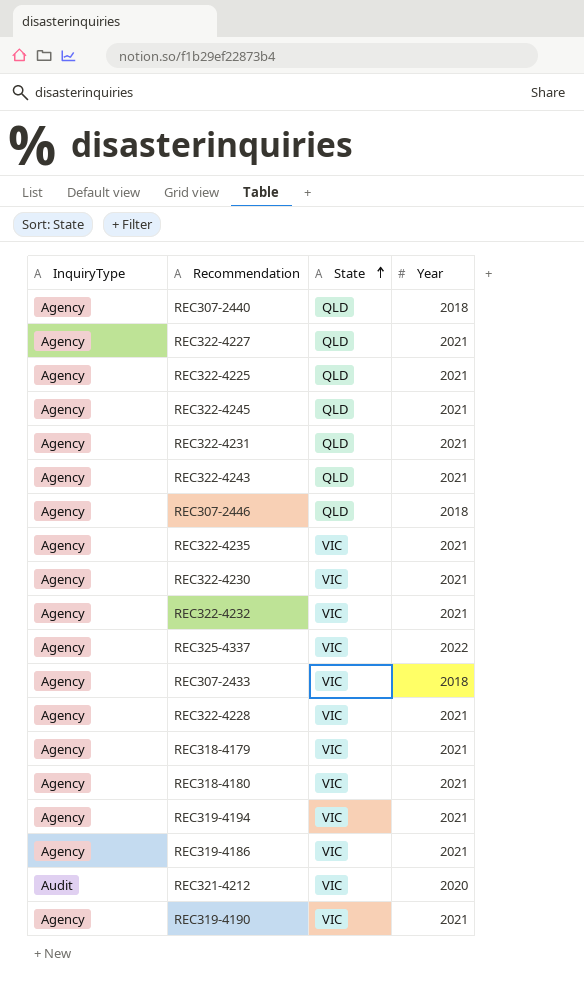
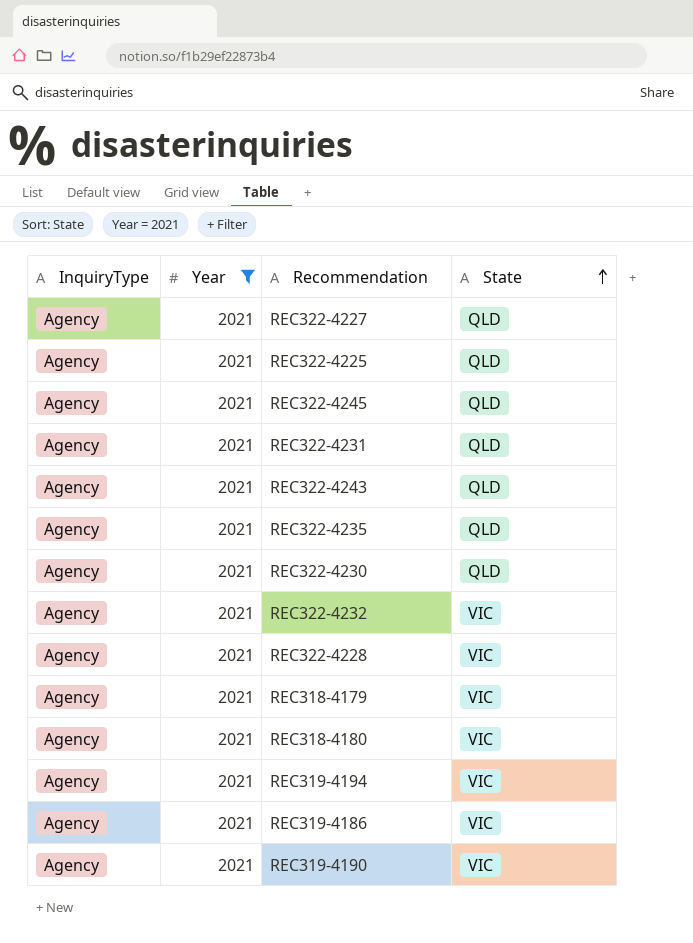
filter: none -> Year = 2021
column Year | position: 4 -> 2
REC322-4235 | State: VIC -> QLD
REC322-4230 | State: VIC -> QLD

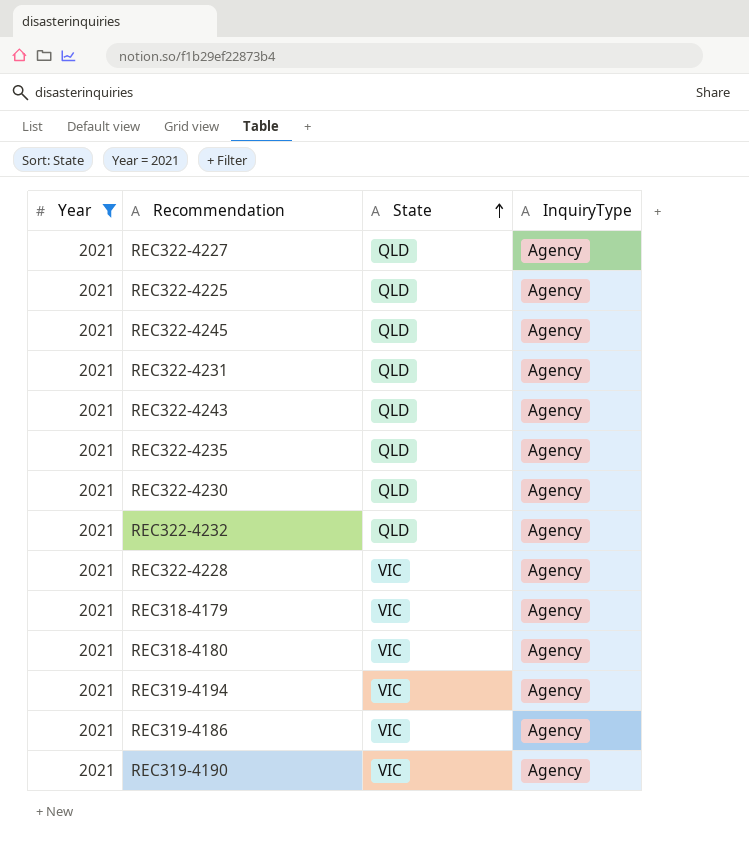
column InquiryType | position: 1 -> 4
REC322-4232 | State: VIC -> QLD

